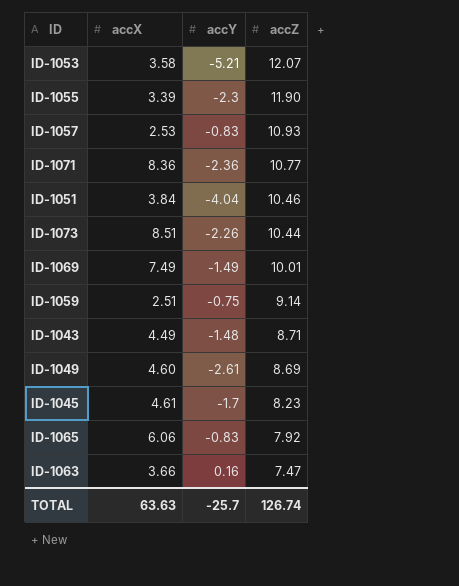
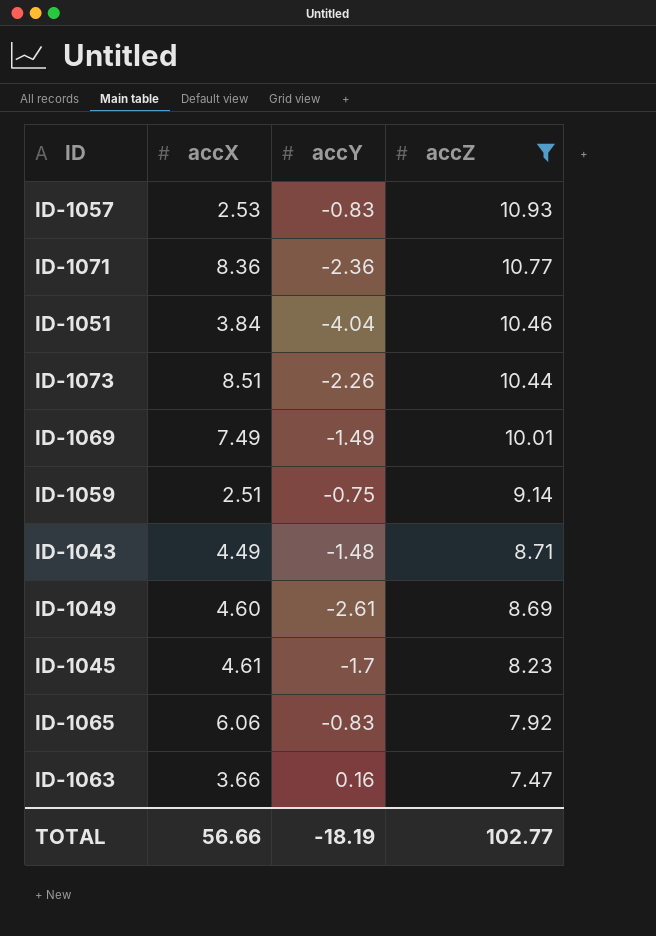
filter: none -> accZ <= 10.93
TOTAL | accX: 63.63 -> 56.66
TOTAL | accY: -25.7 -> -18.19
TOTAL | accZ: 126.74 -> 102.77

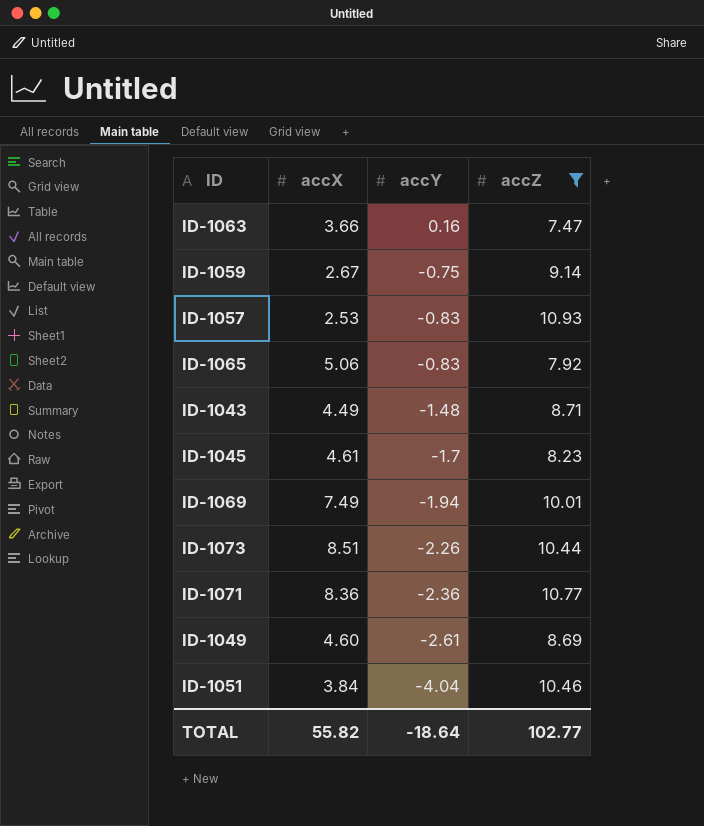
row order: accZ descending -> accY descending
ID-1059 | accX: 2.51 -> 2.67
ID-1065 | accX: 6.06 -> 5.06
ID-1069 | accY: -1.49 -> -1.94
TOTAL | accX: 56.66 -> 55.82
TOTAL | accY: -18.19 -> -18.64

